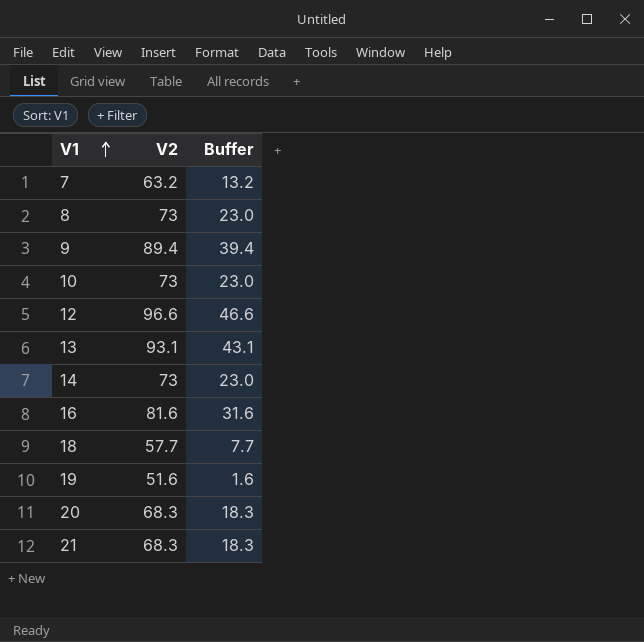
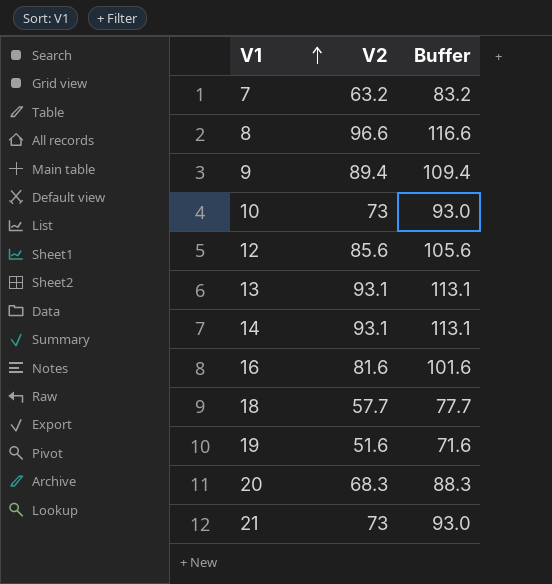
column Buffer | formula: [V2] - 50 -> [V2] + 20
8 | V2: 73 -> 96.6
12 | V2: 96.6 -> 85.6
14 | V2: 73 -> 93.1
21 | V2: 68.3 -> 73

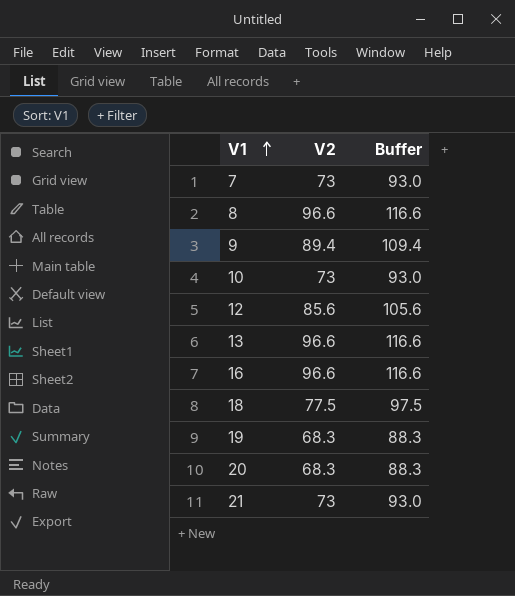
row 14: 93.1 | 113.1 -> none
7 | V2: 63.2 -> 73
7 | Buffer: 83.2 -> 93.0
13 | V2: 93.1 -> 96.6
13 | Buffer: 113.1 -> 116.6
16 | V2: 81.6 -> 96.6
16 | Buffer: 101.6 -> 116.6
18 | V2: 57.7 -> 77.5
18 | Buffer: 77.7 -> 97.5
19 | V2: 51.6 -> 68.3
19 | Buffer: 71.6 -> 88.3

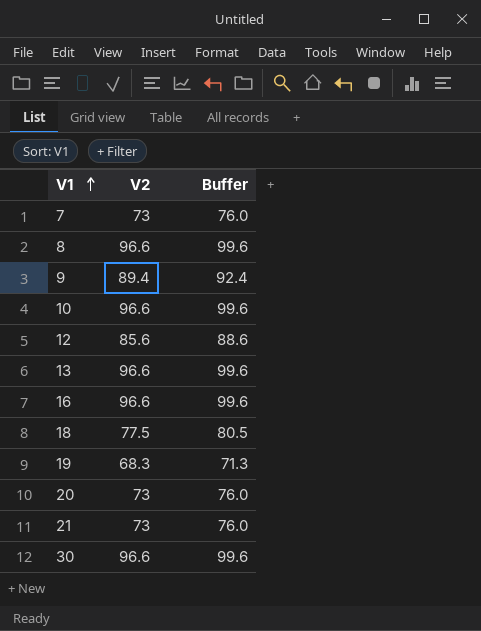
column Buffer | formula: [V2] + 20 -> [V2] + 3
10 | V2: 73 -> 96.6
20 | V2: 68.3 -> 73
row 30: none -> 96.6 | 99.6

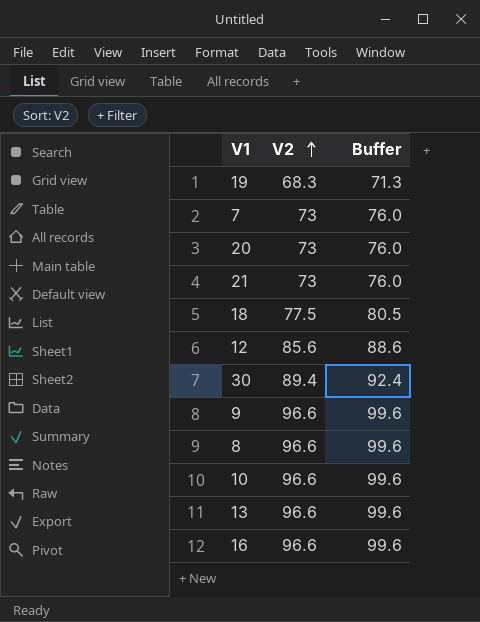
row order: V1 ascending -> V2 ascending
30 | V2: 96.6 -> 89.4
30 | Buffer: 99.6 -> 92.4
9 | V2: 89.4 -> 96.6
9 | Buffer: 92.4 -> 99.6

